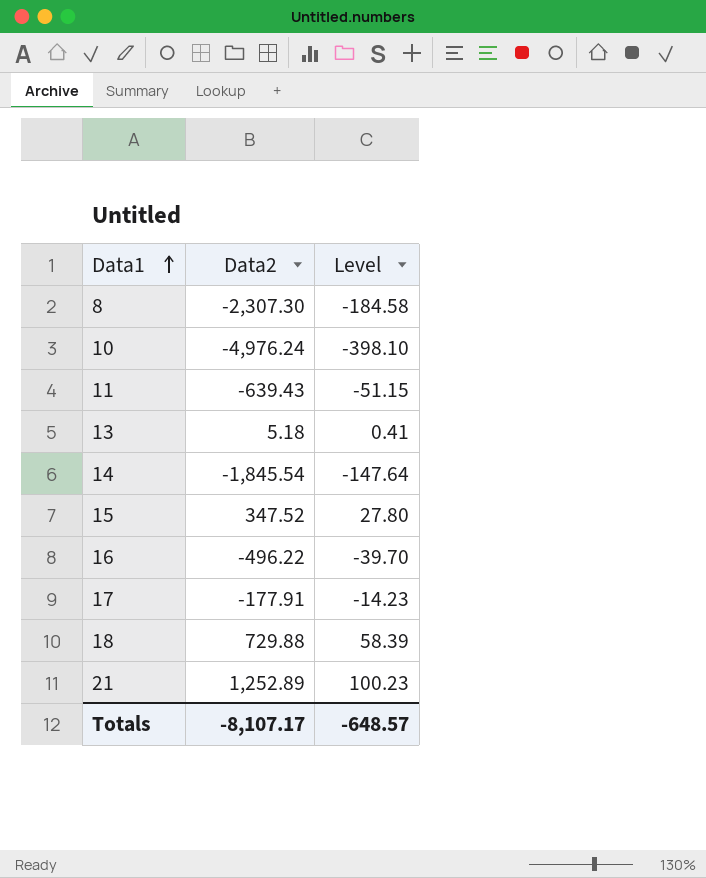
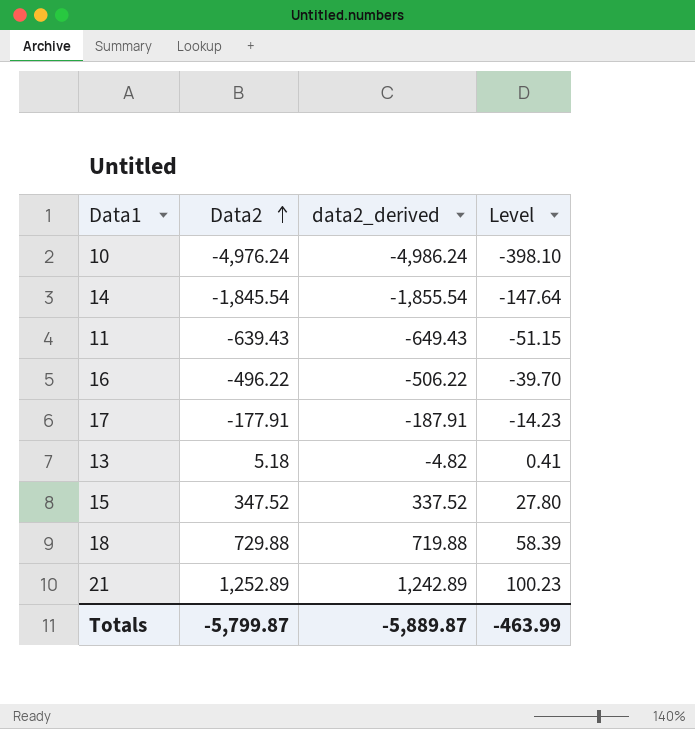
row order: Data1 ascending -> Data2 ascending
column data2_derived | formula: none -> [Data2] - 10
row 8: -2,307.30 | -184.58 -> none
Totals | Data2: -8,107.17 -> -5,799.87
Totals | Level: -648.57 -> -463.99

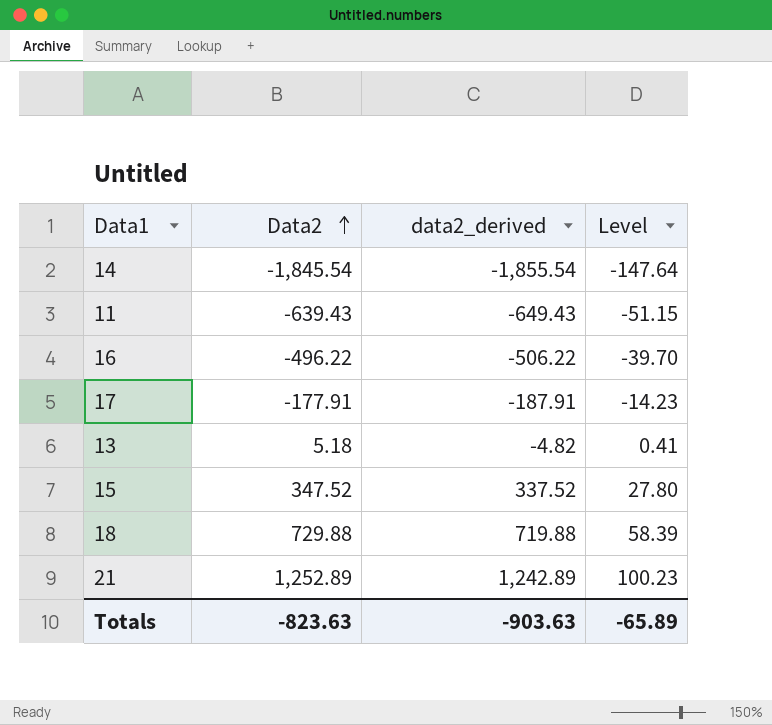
row 10: -4,976.24 | -4,986.24 | -398.10 -> none
Totals | Data2: -5,799.87 -> -823.63
Totals | data2_derived: -5,889.87 -> -903.63
Totals | Level: -463.99 -> -65.89

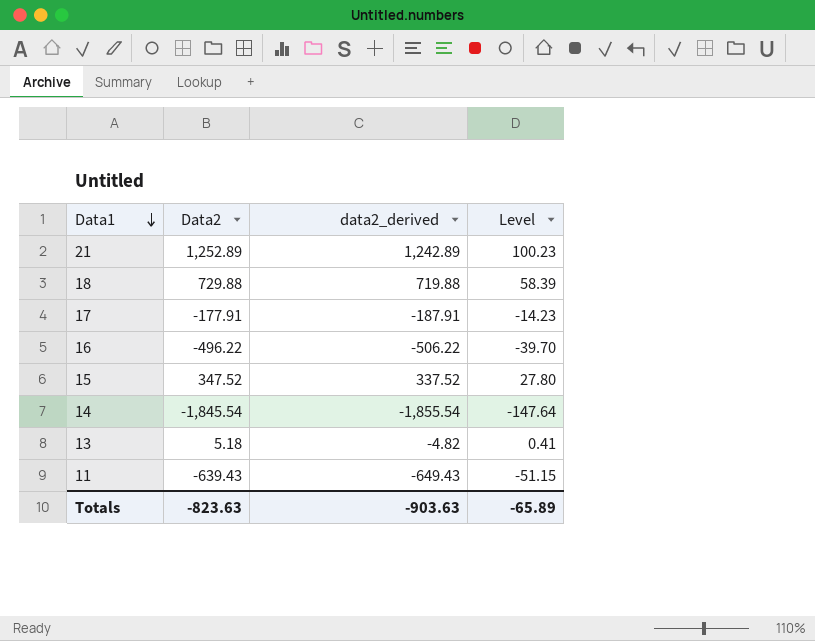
row order: Data2 ascending -> Data1 descending

